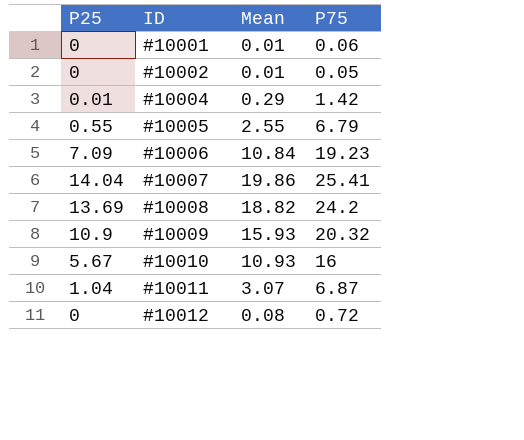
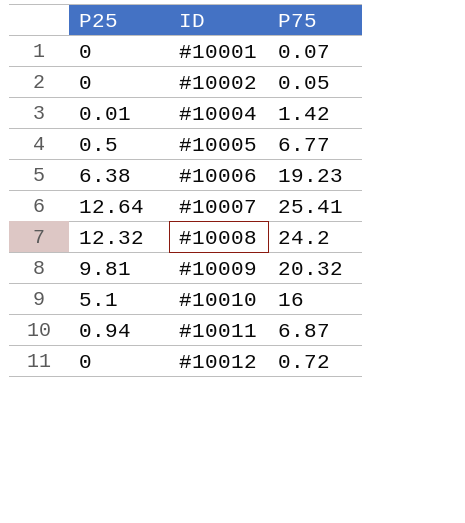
column Mean | position: 3 -> none
#10001 | P75: 0.06 -> 0.07
#10005 | P25: 0.55 -> 0.5
#10005 | P75: 6.79 -> 6.77
#10006 | P25: 7.09 -> 6.38
#10007 | P25: 14.04 -> 12.64
#10008 | P25: 13.69 -> 12.32
#10009 | P25: 10.9 -> 9.81
#10010 | P25: 5.67 -> 5.1
#10011 | P25: 1.04 -> 0.94

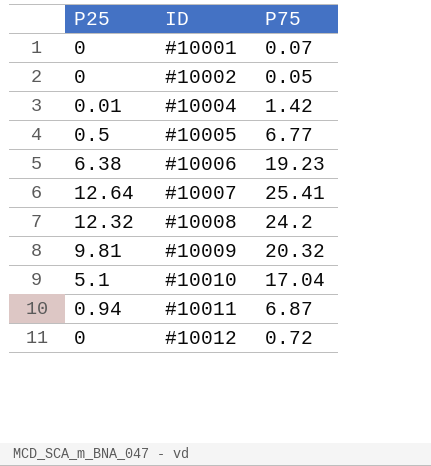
#10010 | P75: 16 -> 17.04

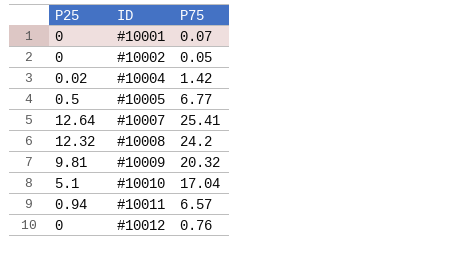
row #10006: 6.38 | 19.23 -> none
#10004 | P25: 0.01 -> 0.02
#10011 | P75: 6.87 -> 6.57
#10012 | P75: 0.72 -> 0.76

